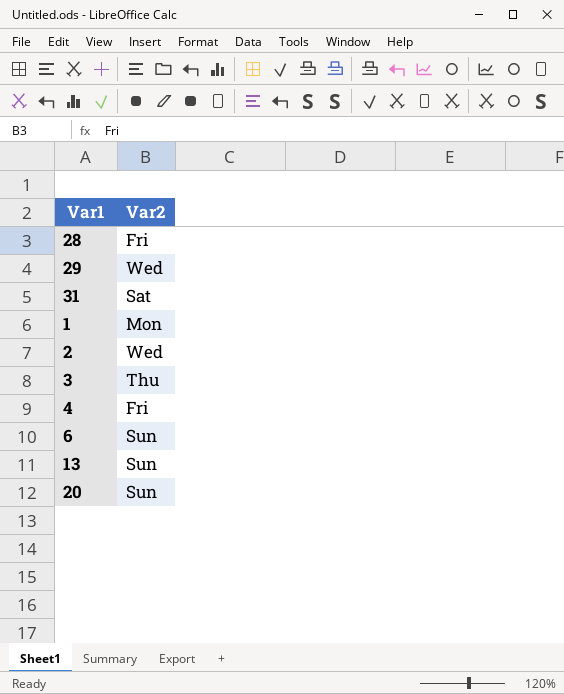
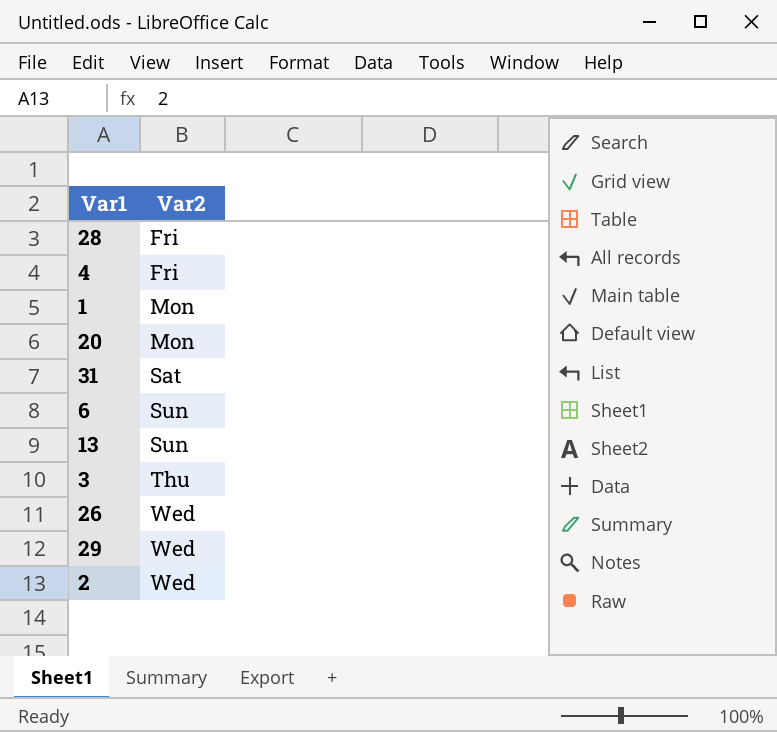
row order: none -> Var2 ascending
20 | Var2: Sun -> Mon
row 26: none -> Wed

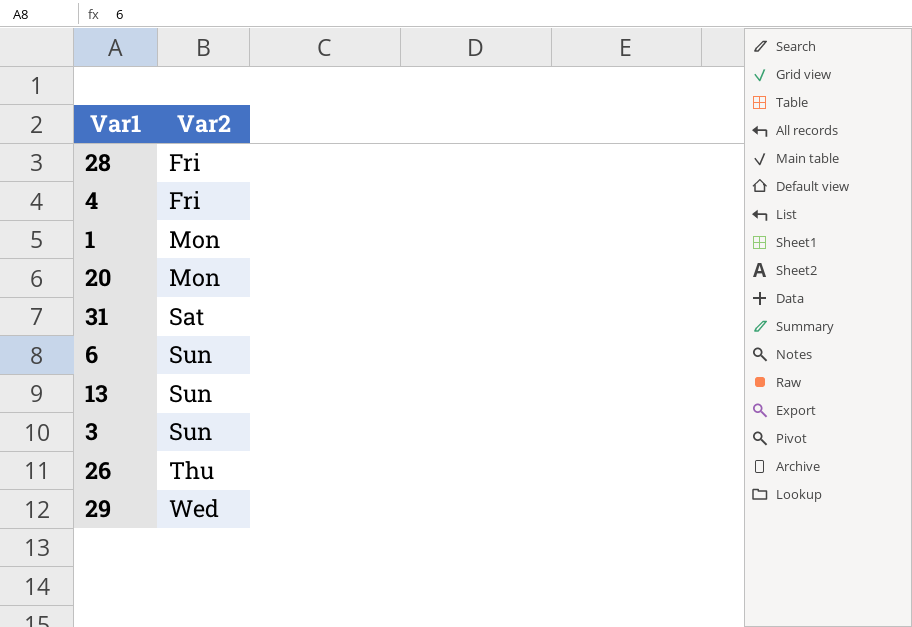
row 2: Wed -> none
3 | Var2: Thu -> Sun
26 | Var2: Wed -> Thu

